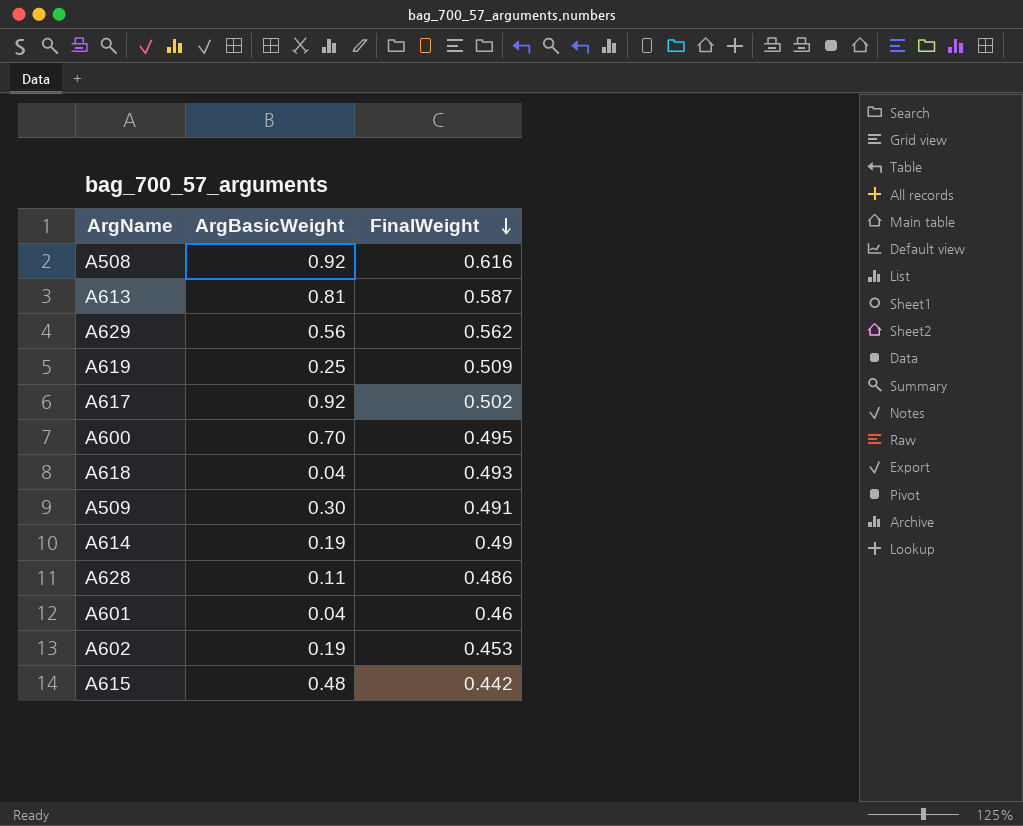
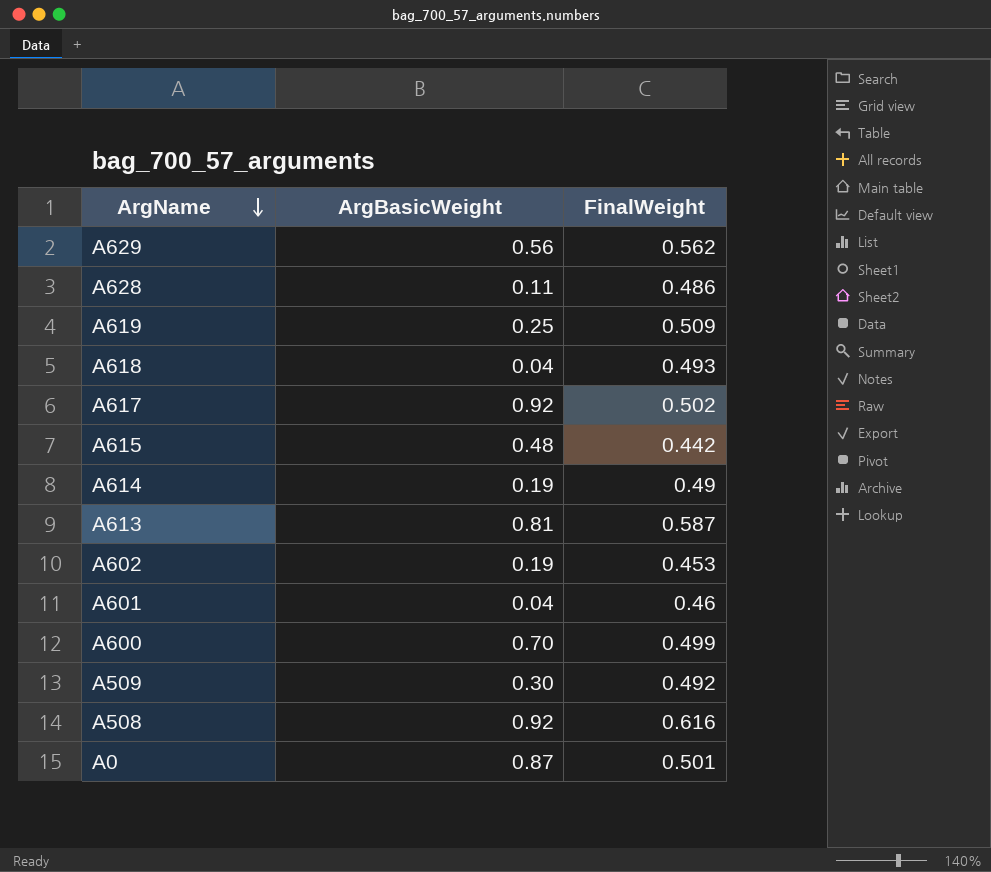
row order: FinalWeight descending -> ArgName descending
A600 | FinalWeight: 0.495 -> 0.499
A509 | FinalWeight: 0.491 -> 0.492
row A0: none -> 0.87 | 0.501

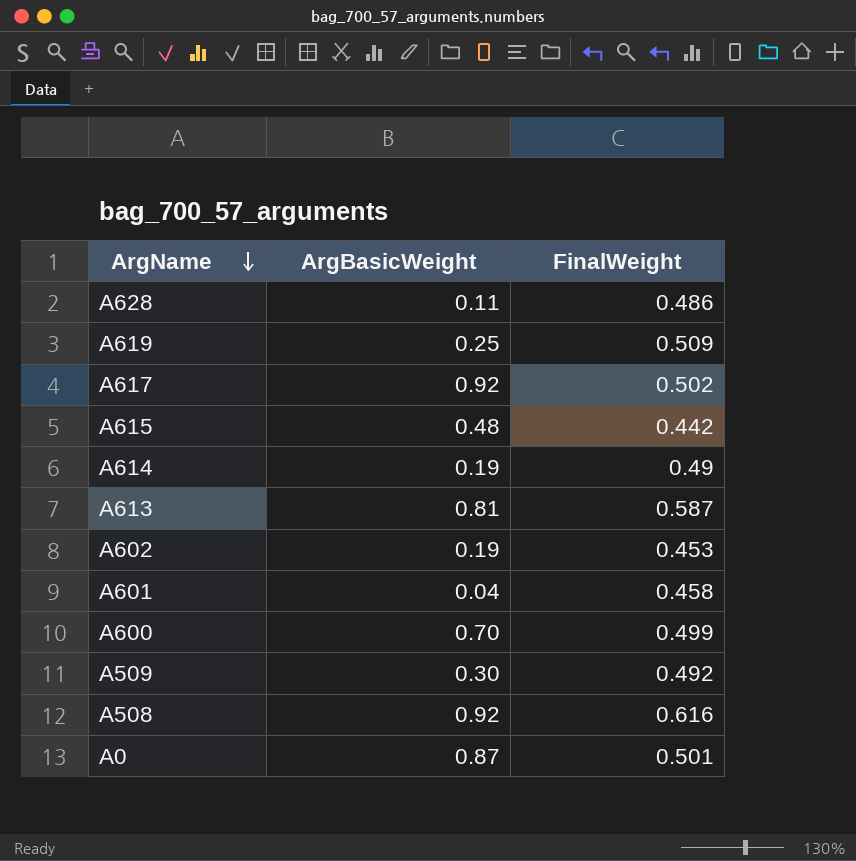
row A629: 0.56 | 0.562 -> none
row A618: 0.04 | 0.493 -> none
A601 | FinalWeight: 0.46 -> 0.458

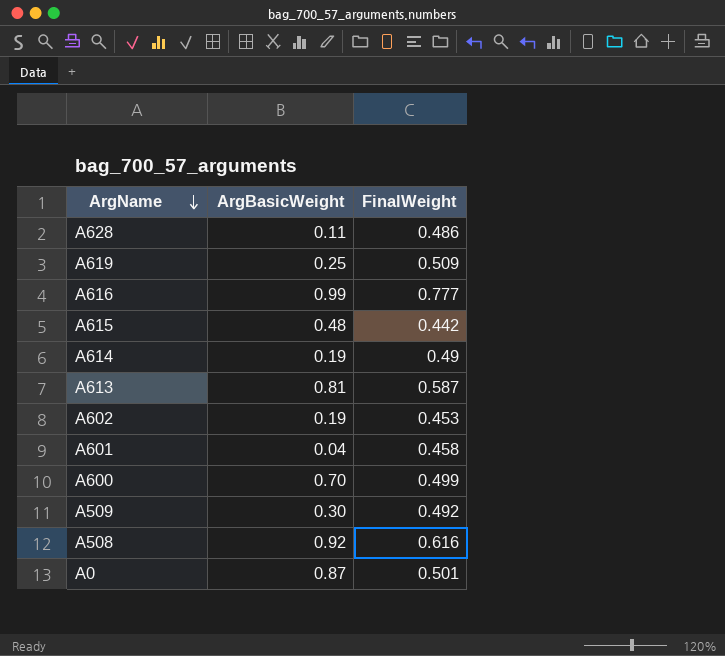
row A617: 0.92 | 0.502 -> none
row A616: none -> 0.99 | 0.777

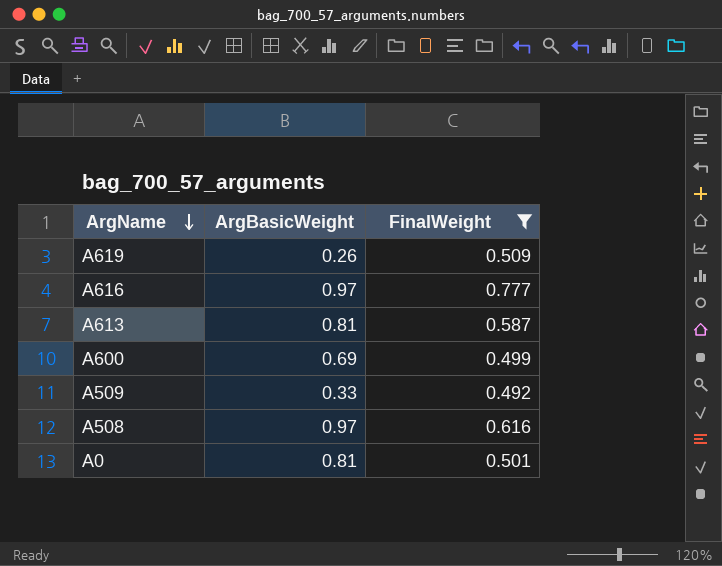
filter: none -> FinalWeight >= 0.492
A619 | ArgBasicWeight: 0.25 -> 0.26
A616 | ArgBasicWeight: 0.99 -> 0.97
A600 | ArgBasicWeight: 0.70 -> 0.69
A509 | ArgBasicWeight: 0.30 -> 0.33
A508 | ArgBasicWeight: 0.92 -> 0.97
A0 | ArgBasicWeight: 0.87 -> 0.81

